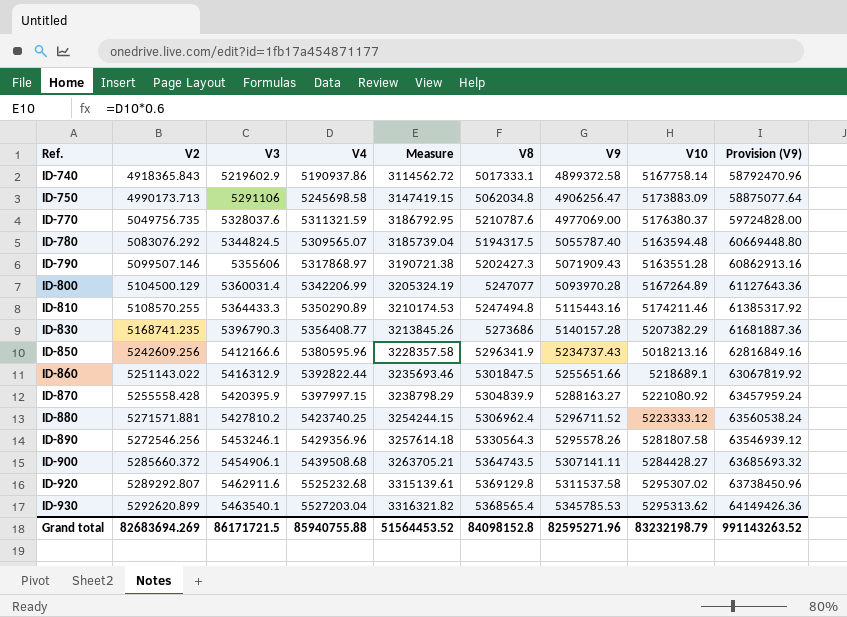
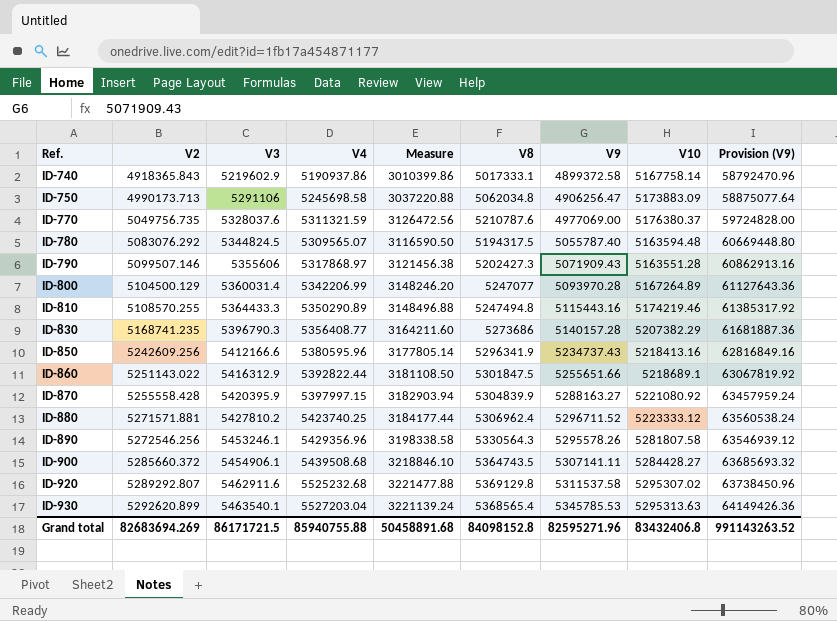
column Measure | formula: [V4] * 0.6 -> [V8] * 0.6
ID-810 | V10: 5174211.46 -> 5174219.46
ID-850 | V10: 5018213.16 -> 5218413.16
ID-930 | V10: 5295313.62 -> 5295313.63
Grand total | Measure: 51564453.52 -> 50458891.68
Grand total | V10: 83232198.79 -> 83432406.8

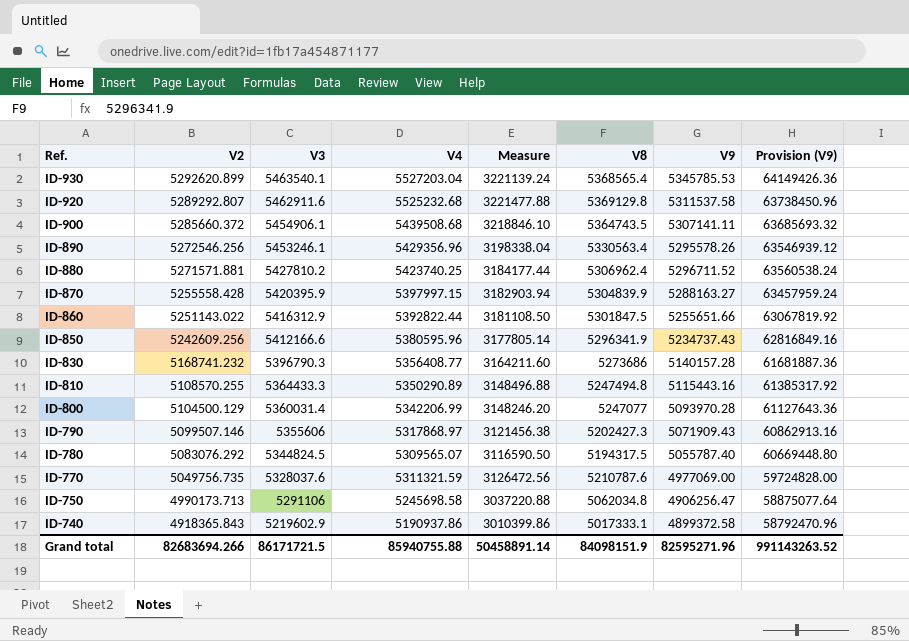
row order: Ref. ascending -> Ref. descending
column V10 | position: 8 -> none
ID-890 | Measure: 3198338.58 -> 3198338.04
ID-890 | V8: 5330564.3 -> 5330563.4
ID-830 | V2: 5168741.235 -> 5168741.232
Grand total | V2: 82683694.269 -> 82683694.266
Grand total | Measure: 50458891.68 -> 50458891.14
Grand total | V8: 84098152.8 -> 84098151.9

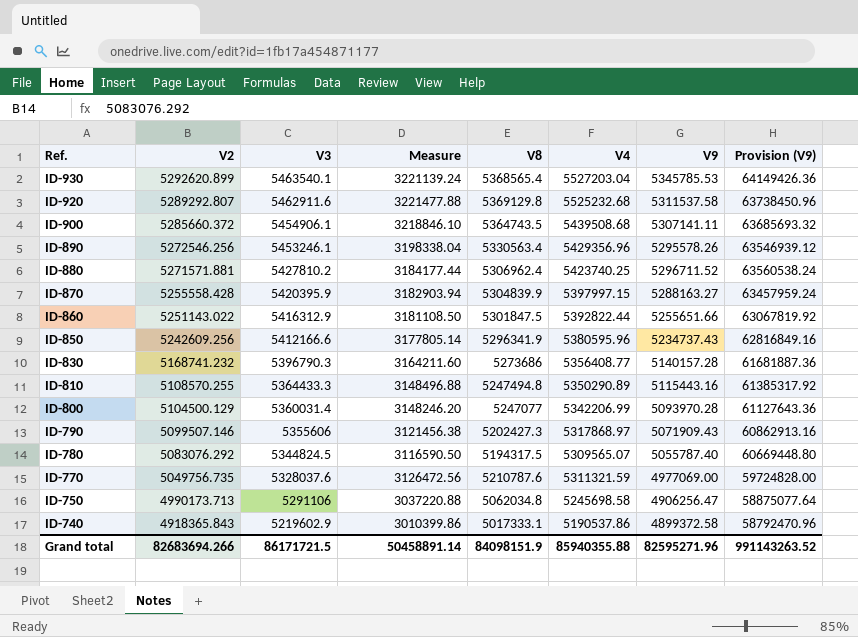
column V4 | position: 4 -> 6
ID-740 | V4: 5190937.86 -> 5190537.86
Grand total | V4: 85940755.88 -> 85940355.88

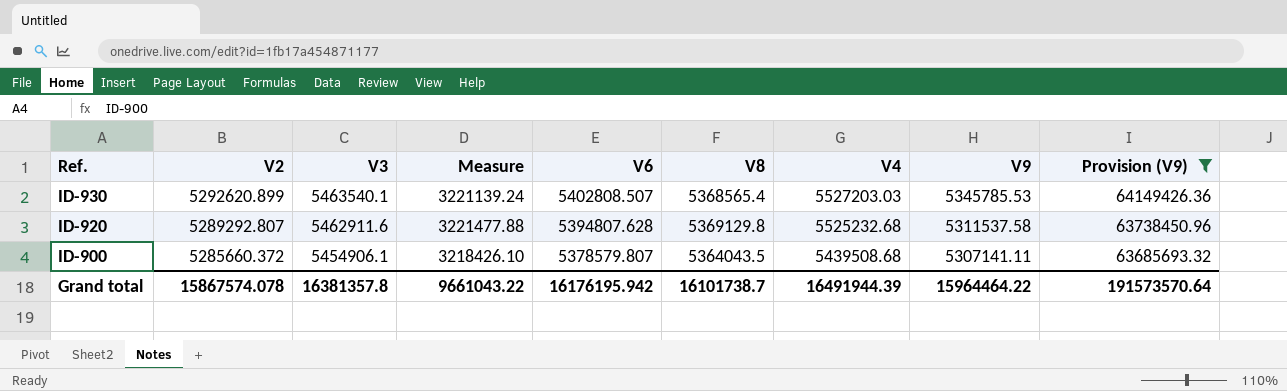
filter: none -> Provision (V9) >= 63685693.32
column V6 | position: none -> 5
ID-930 | V4: 5527203.04 -> 5527203.03
ID-900 | Measure: 3218846.10 -> 3218426.10
ID-900 | V8: 5364743.5 -> 5364043.5
Grand total | V2: 82683694.266 -> 15867574.078
Grand total | V3: 86171721.5 -> 16381357.8
Grand total | Measure: 50458891.14 -> 9661043.22
Grand total | V8: 84098151.9 -> 16101738.7
Grand total | V4: 85940355.88 -> 16491944.39
Grand total | V9: 82595271.96 -> 15964464.22
Grand total | Provision (V9): 991143263.52 -> 191573570.64

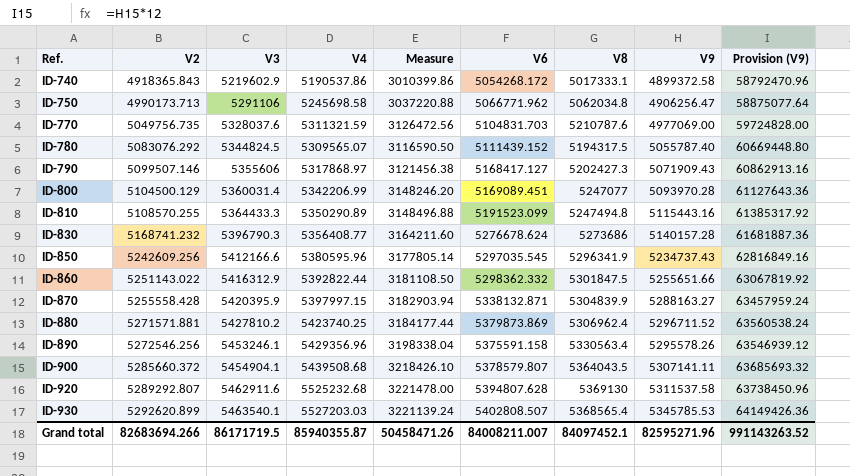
filter: Provision (V9) >= 63685693.32 -> none
row order: Ref. descending -> Ref. ascending
column V4 | position: 7 -> 4
ID-900 | V3: 5454906.1 -> 5454904.1
ID-920 | Measure: 3221477.88 -> 3221478.00
ID-920 | V8: 5369129.8 -> 5369130
Grand total | V2: 15867574.078 -> 82683694.266
Grand total | V3: 16381357.8 -> 86171719.5
Grand total | V4: 16491944.39 -> 85940355.87
Grand total | Measure: 9661043.22 -> 50458471.26
Grand total | V6: 16176195.942 -> 84008211.007
Grand total | V8: 16101738.7 -> 84097452.1
Grand total | V9: 15964464.22 -> 82595271.96
Grand total | Provision (V9): 191573570.64 -> 991143263.52

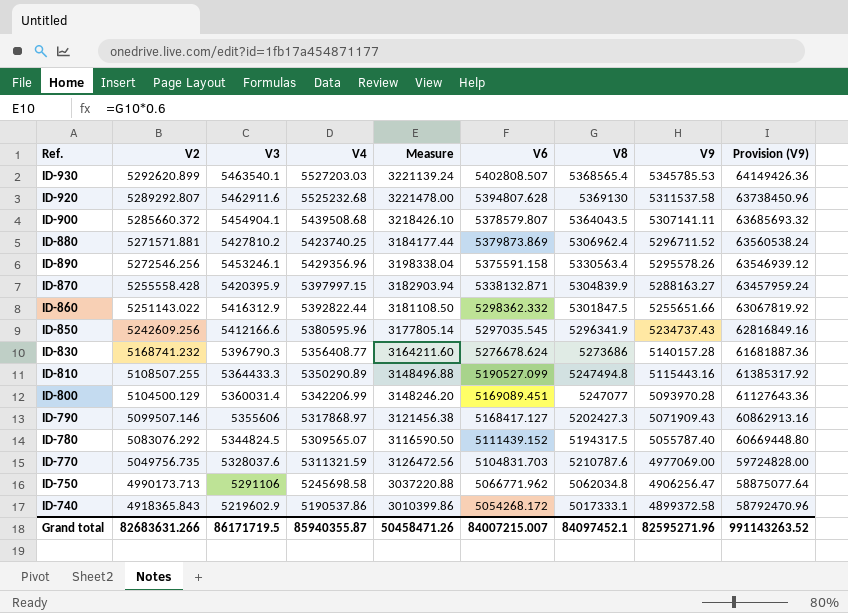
row order: Ref. ascending -> V9 descending
ID-810 | V2: 5108570.255 -> 5108507.255
ID-810 | V6: 5191523.099 -> 5190527.099
Grand total | V2: 82683694.266 -> 82683631.266
Grand total | V6: 84008211.007 -> 84007215.007

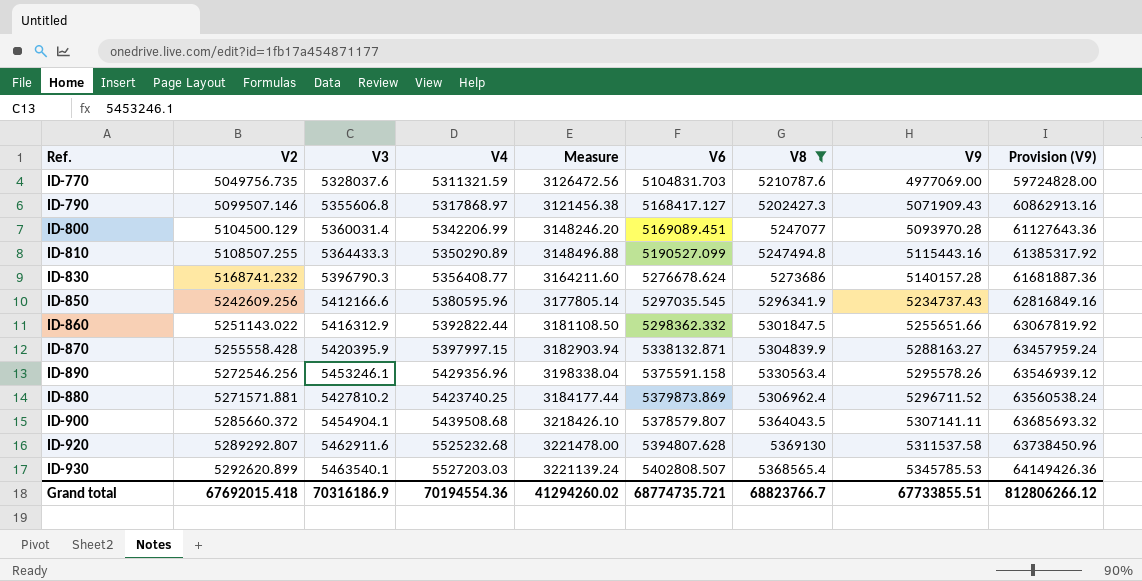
filter: none -> V8 >= 5202427.3
row order: V9 descending -> V9 ascending
ID-790 | V3: 5355606 -> 5355606.8
Grand total | V2: 82683631.266 -> 67692015.418
Grand total | V3: 86171719.5 -> 70316186.9
Grand total | V4: 85940355.87 -> 70194554.36
Grand total | Measure: 50458471.26 -> 41294260.02
Grand total | V6: 84007215.007 -> 68774735.721
Grand total | V8: 84097452.1 -> 68823766.7
Grand total | V9: 82595271.96 -> 67733855.51
Grand total | Provision (V9): 991143263.52 -> 812806266.12

